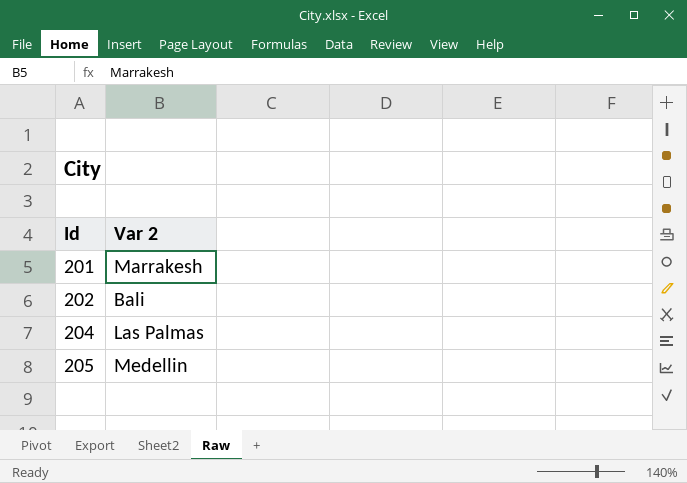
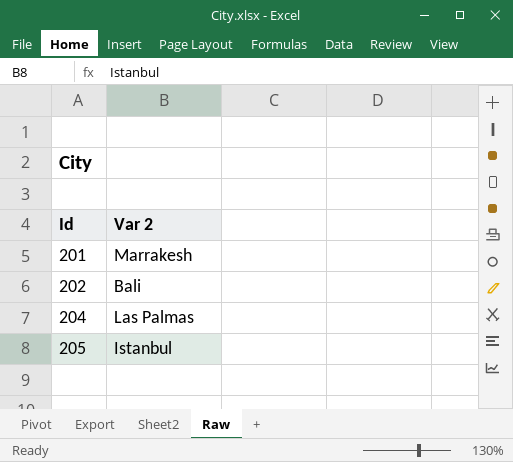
205 | Var 2: Medellin -> Istanbul

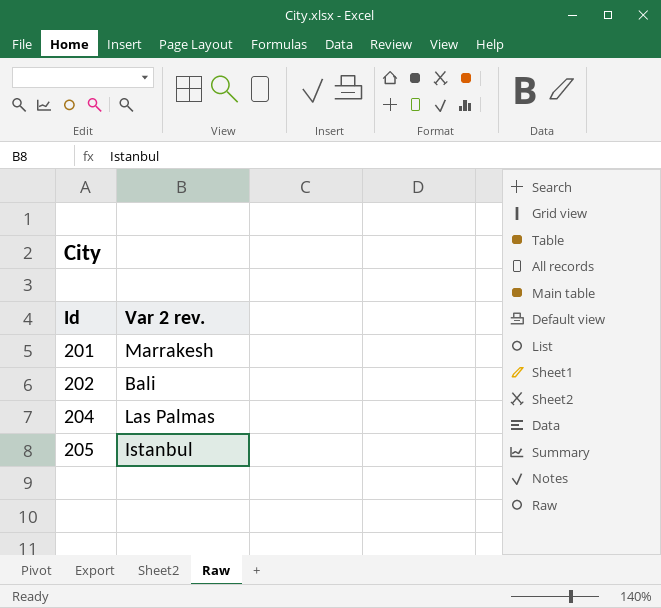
column name: Var 2 -> Var 2 rev.

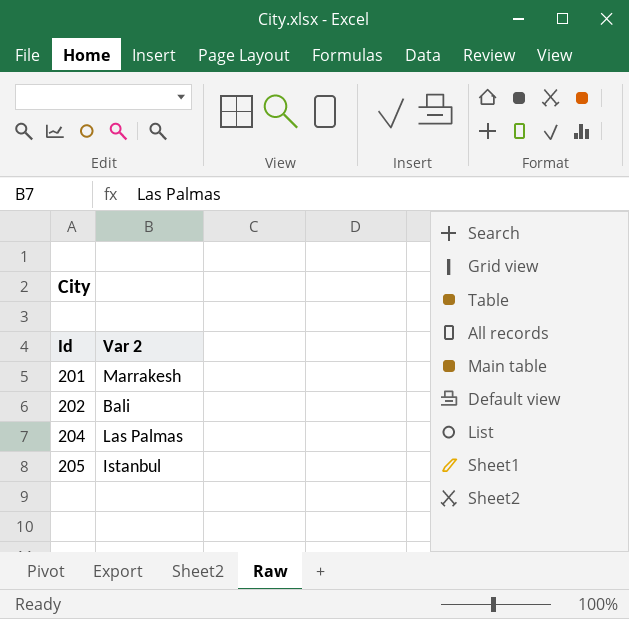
column name: Var 2 rev. -> Var 2

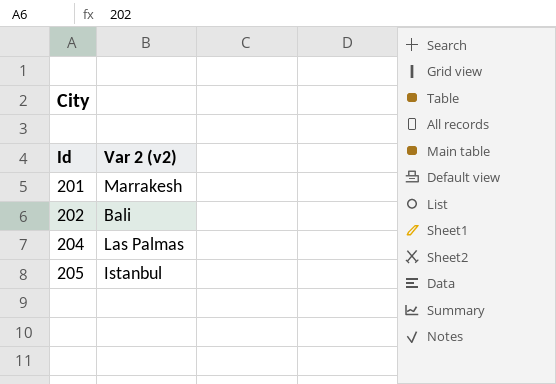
column name: Var 2 -> Var 2 (v2)

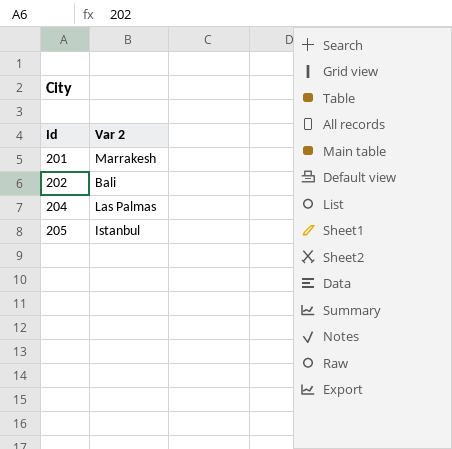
column name: Var 2 (v2) -> Var 2

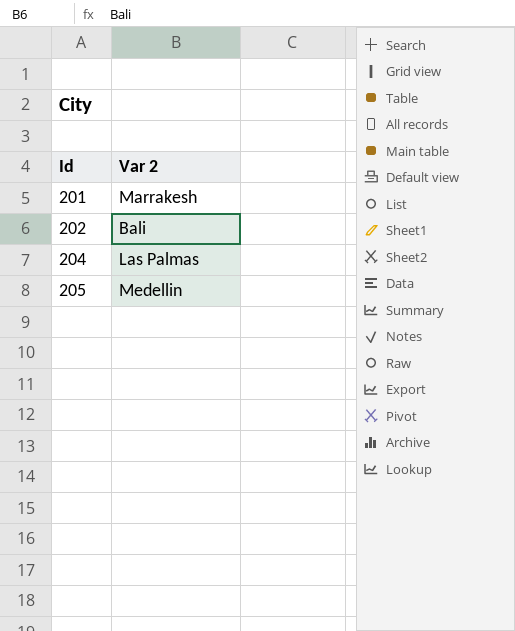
205 | Var 2: Istanbul -> Medellin

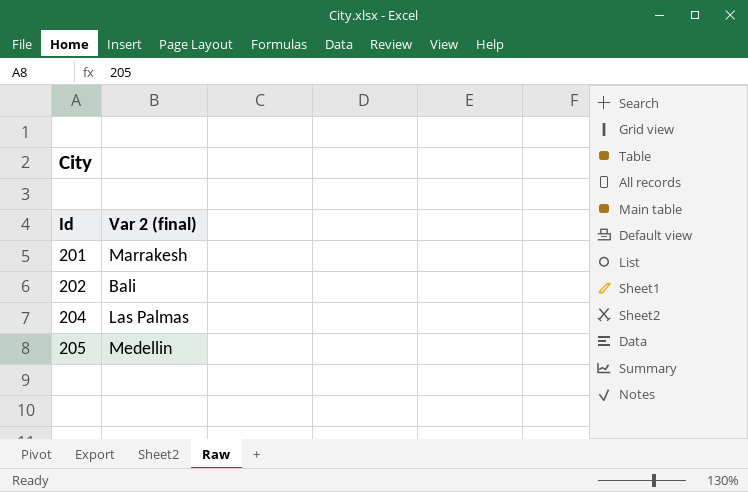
column name: Var 2 -> Var 2 (final)

